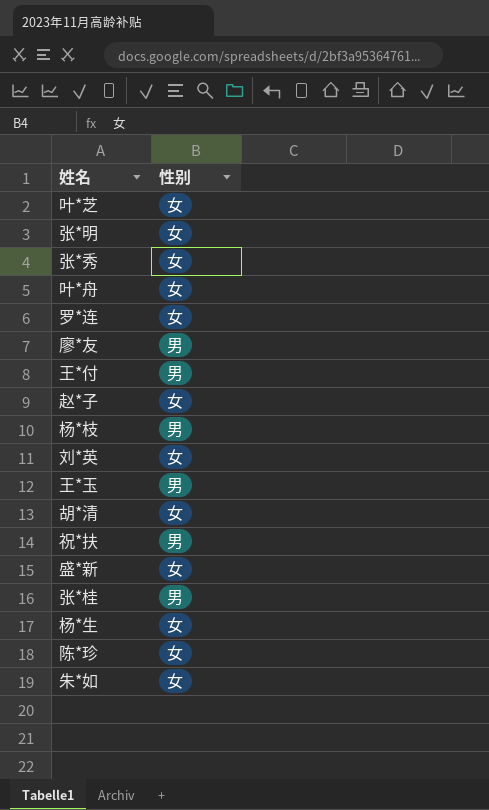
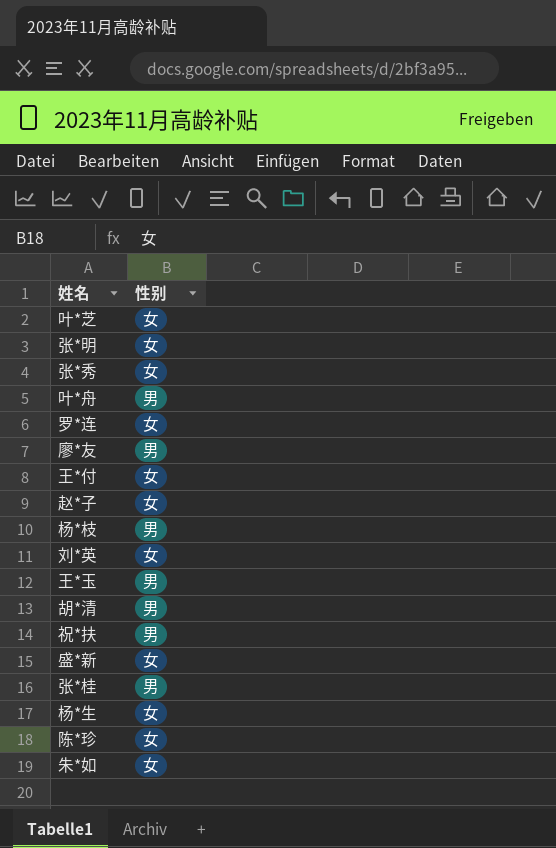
叶*舟 | 性别: 女 -> 男
王*付 | 性别: 男 -> 女
胡*清 | 性别: 女 -> 男

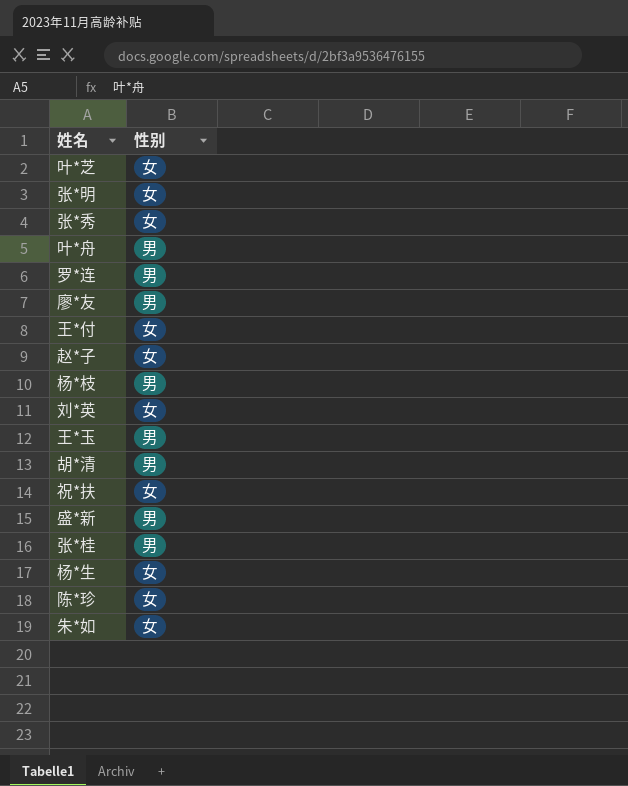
罗*连 | 性别: 女 -> 男
祝*扶 | 性别: 男 -> 女
盛*新 | 性别: 女 -> 男

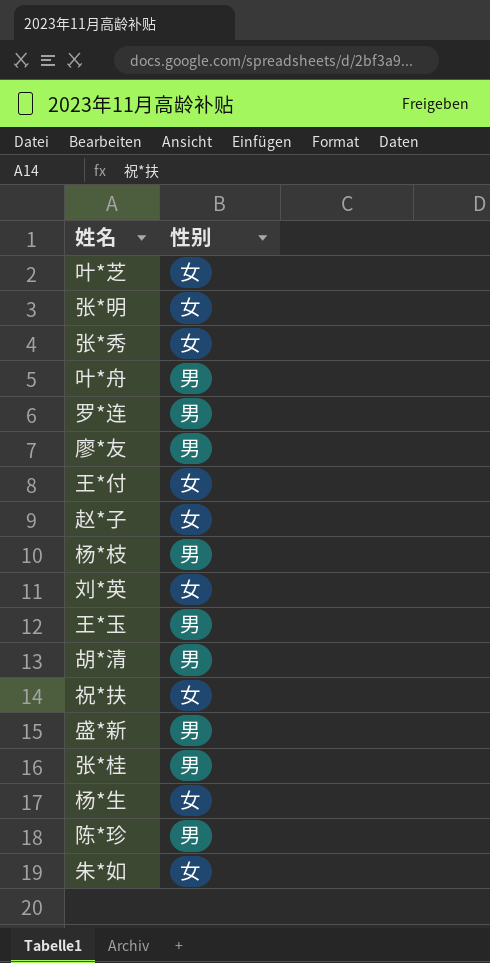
陈*珍 | 性别: 女 -> 男

